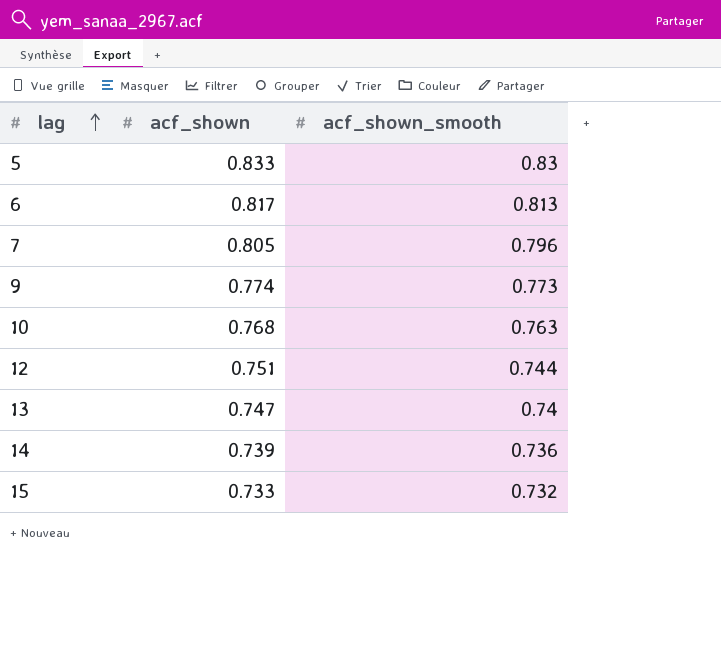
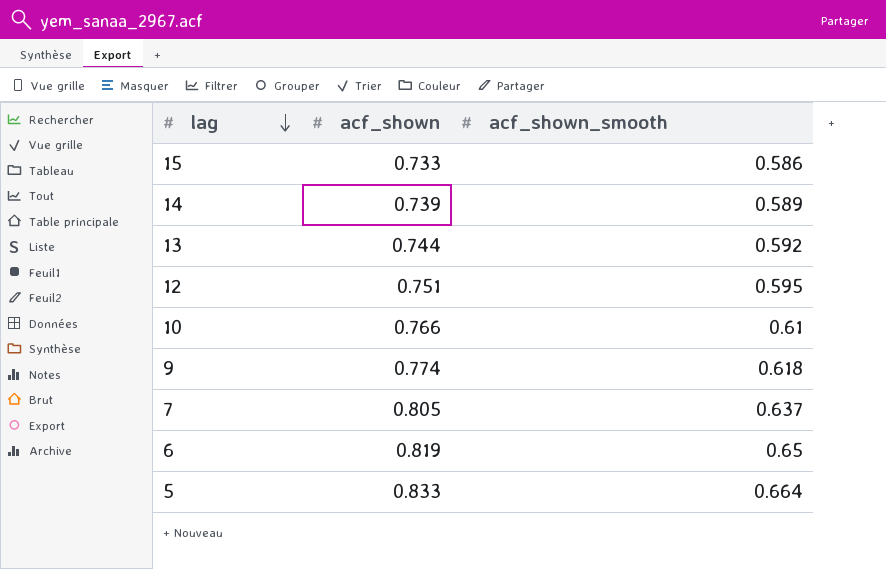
row order: lag ascending -> lag descending
15 | acf_shown_smooth: 0.732 -> 0.586
14 | acf_shown_smooth: 0.736 -> 0.589
13 | acf_shown: 0.747 -> 0.744
13 | acf_shown_smooth: 0.74 -> 0.592
12 | acf_shown_smooth: 0.744 -> 0.595
10 | acf_shown: 0.768 -> 0.766
10 | acf_shown_smooth: 0.763 -> 0.61
9 | acf_shown_smooth: 0.773 -> 0.618
7 | acf_shown_smooth: 0.796 -> 0.637
6 | acf_shown: 0.817 -> 0.819
6 | acf_shown_smooth: 0.813 -> 0.65
5 | acf_shown_smooth: 0.83 -> 0.664

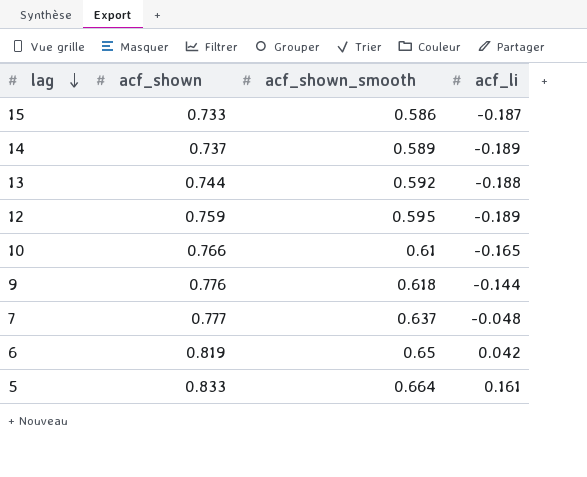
column acf_li | position: none -> 4
14 | acf_shown: 0.739 -> 0.737
12 | acf_shown: 0.751 -> 0.759
9 | acf_shown: 0.774 -> 0.776
7 | acf_shown: 0.805 -> 0.777

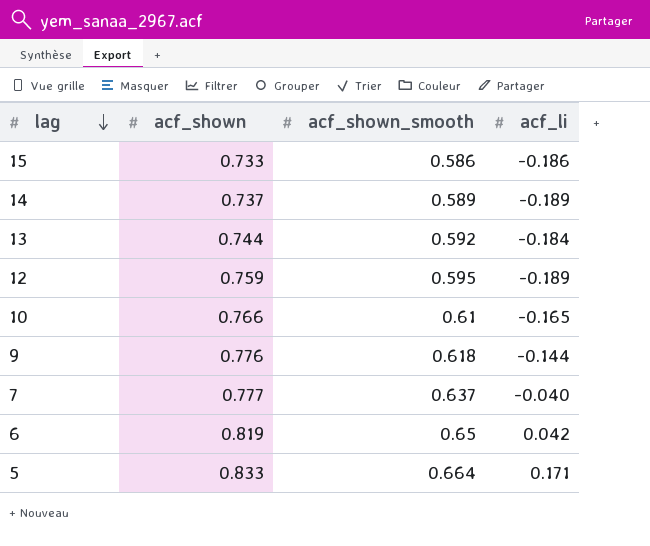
15 | acf_li: -0.187 -> -0.186
13 | acf_li: -0.188 -> -0.184
7 | acf_li: -0.048 -> -0.040
5 | acf_li: 0.161 -> 0.171

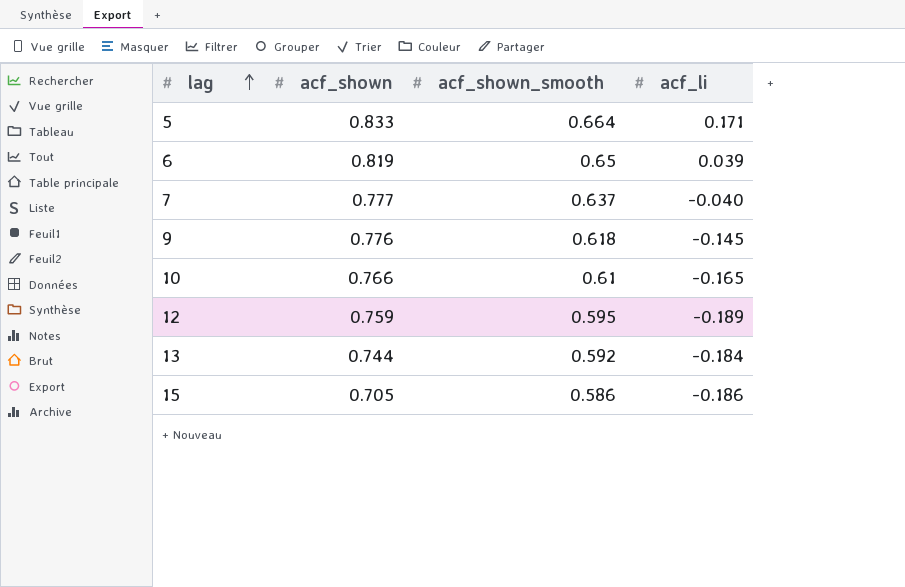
row order: lag descending -> lag ascending
row 14: 0.737 | 0.589 | -0.189 -> none
6 | acf_li: 0.042 -> 0.039
9 | acf_li: -0.144 -> -0.145
15 | acf_shown: 0.733 -> 0.705

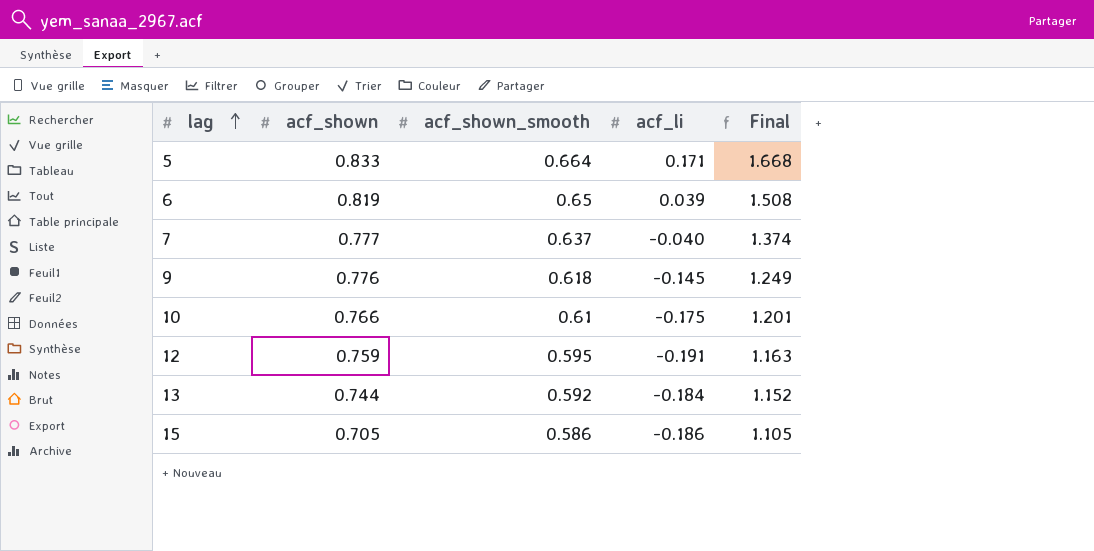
column Final | formula: none -> [acf_shown] + [acf_shown_smooth] + [acf_li]
10 | acf_li: -0.165 -> -0.175
12 | acf_li: -0.189 -> -0.191

